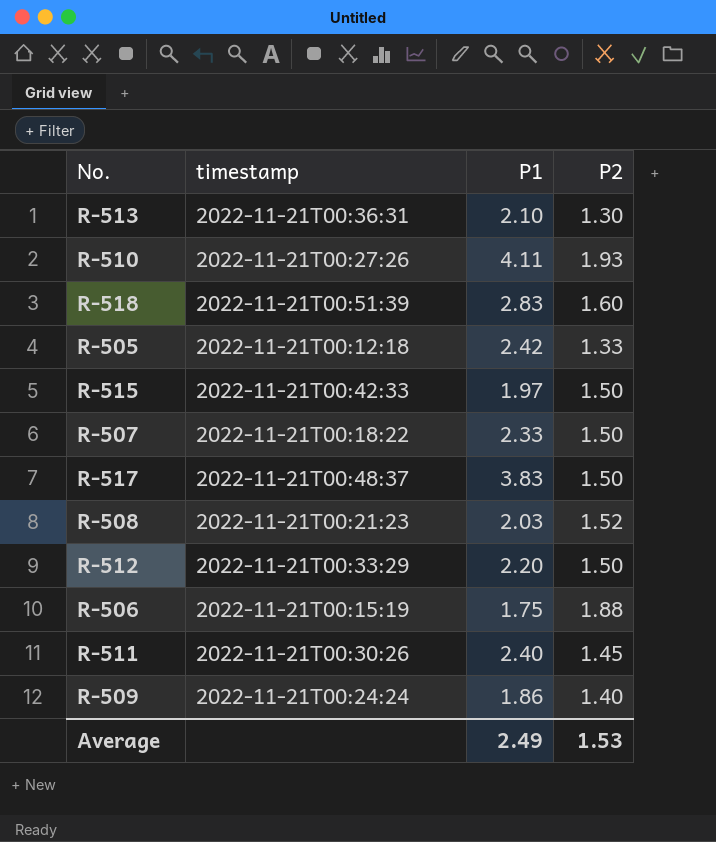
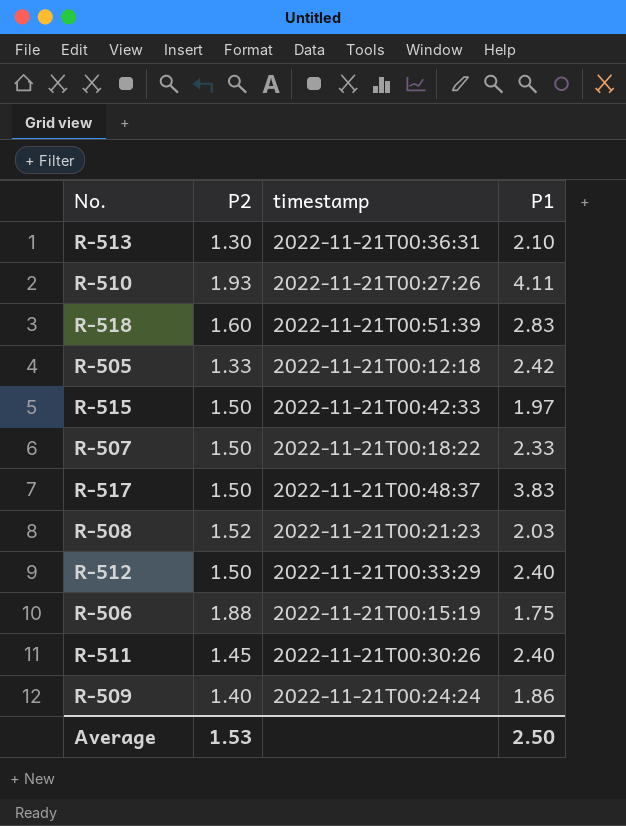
column P2 | position: 4 -> 2
R-512 | P1: 2.20 -> 2.40
Average | P1: 2.49 -> 2.50

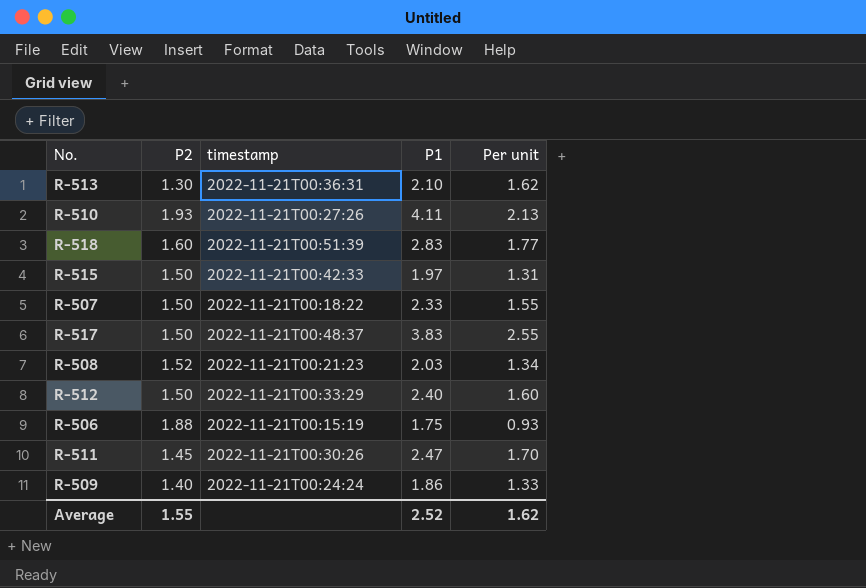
column Per unit | formula: none -> [P1] / [P2]
row R-505: 1.33 | 2022-11-21T00:12:18 | 2.42 -> none
R-511 | P1: 2.40 -> 2.47
Average | P2: 1.53 -> 1.55
Average | P1: 2.50 -> 2.52

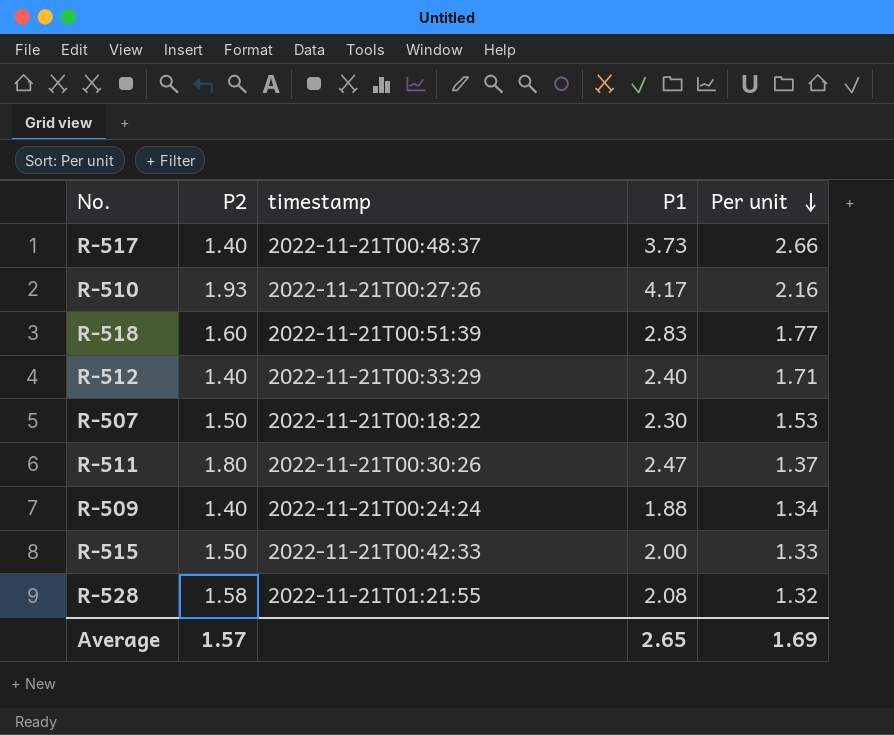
row order: none -> Per unit descending
row R-513: 1.30 | 2022-11-21T00:36:31 | 2.10 | 1.62 -> none
row R-508: 1.52 | 2022-11-21T00:21:23 | 2.03 | 1.34 -> none
row R-506: 1.88 | 2022-11-21T00:15:19 | 1.75 | 0.93 -> none
R-517 | P2: 1.50 -> 1.40
R-517 | P1: 3.83 -> 3.73
R-517 | Per unit: 2.55 -> 2.66
R-510 | P1: 4.11 -> 4.17
R-510 | Per unit: 2.13 -> 2.16
R-512 | P2: 1.50 -> 1.40
R-512 | Per unit: 1.60 -> 1.71
R-507 | P1: 2.33 -> 2.30
R-507 | Per unit: 1.55 -> 1.53
R-511 | P2: 1.45 -> 1.80
R-511 | Per unit: 1.70 -> 1.37
R-509 | P1: 1.86 -> 1.88
R-509 | Per unit: 1.33 -> 1.34
R-515 | P1: 1.97 -> 2.00
R-515 | Per unit: 1.31 -> 1.33
row R-528: none -> 1.58 | 2022-11-21T01:21:55 | 2.08 | 1.32
Average | P2: 1.55 -> 1.57
Average | P1: 2.52 -> 2.65
Average | Per unit: 1.62 -> 1.69

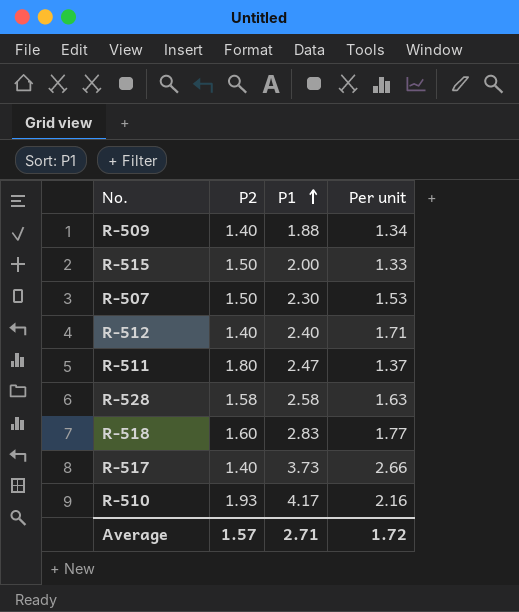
row order: Per unit descending -> P1 ascending
column timestamp | position: 3 -> none
R-528 | P1: 2.08 -> 2.58
R-528 | Per unit: 1.32 -> 1.63
Average | P1: 2.65 -> 2.71
Average | Per unit: 1.69 -> 1.72

